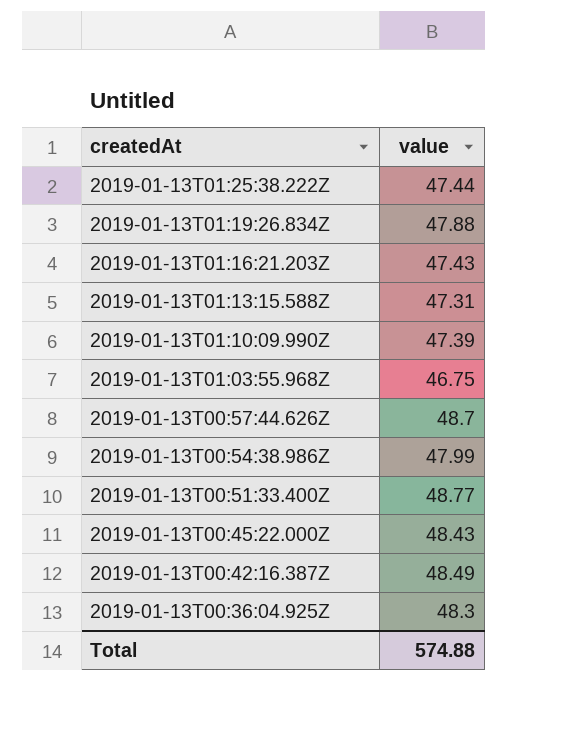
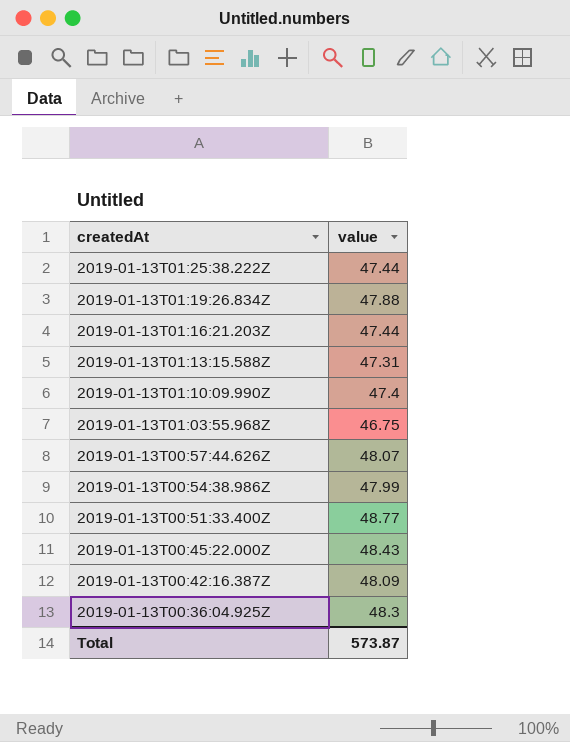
2019-01-13T01:16:21.203Z | value: 47.43 -> 47.44
2019-01-13T01:10:09.990Z | value: 47.39 -> 47.4
2019-01-13T00:57:44.626Z | value: 48.7 -> 48.07
2019-01-13T00:42:16.387Z | value: 48.49 -> 48.09
Total | value: 574.88 -> 573.87

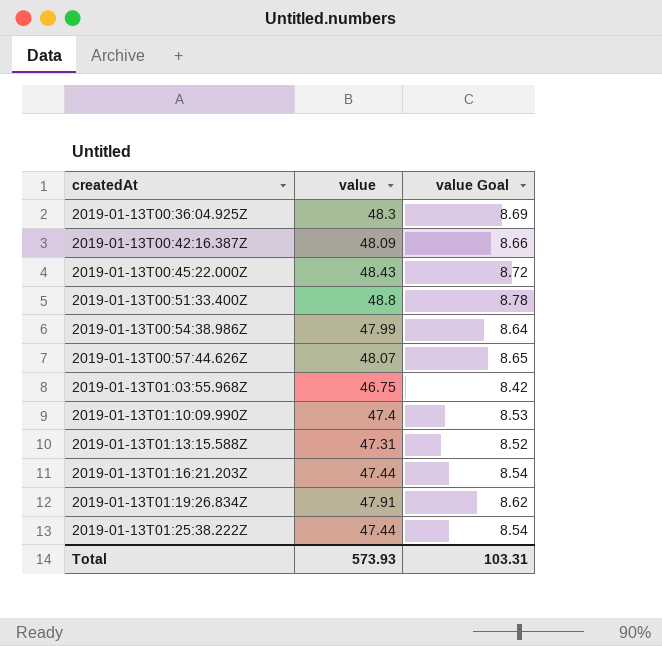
row order: createdAt descending -> createdAt ascending
column value Goal | formula: none -> [value] * 0.18
2019-01-13T00:51:33.400Z | value: 48.77 -> 48.8
2019-01-13T01:19:26.834Z | value: 47.88 -> 47.91
Total | value: 573.87 -> 573.93

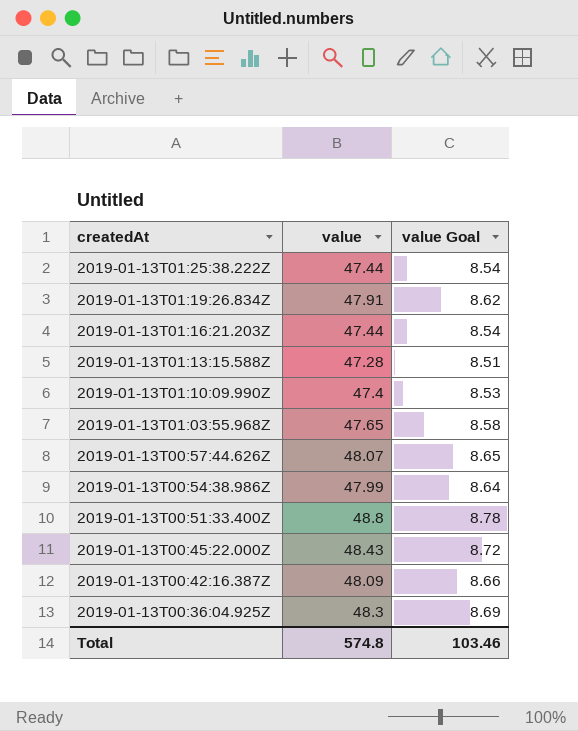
row order: createdAt ascending -> createdAt descending
2019-01-13T01:13:15.588Z | value: 47.31 -> 47.28
2019-01-13T01:13:15.588Z | value Goal: 8.52 -> 8.51
2019-01-13T01:03:55.968Z | value: 46.75 -> 47.65
2019-01-13T01:03:55.968Z | value Goal: 8.42 -> 8.58
Total | value: 573.93 -> 574.8
Total | value Goal: 103.31 -> 103.46

